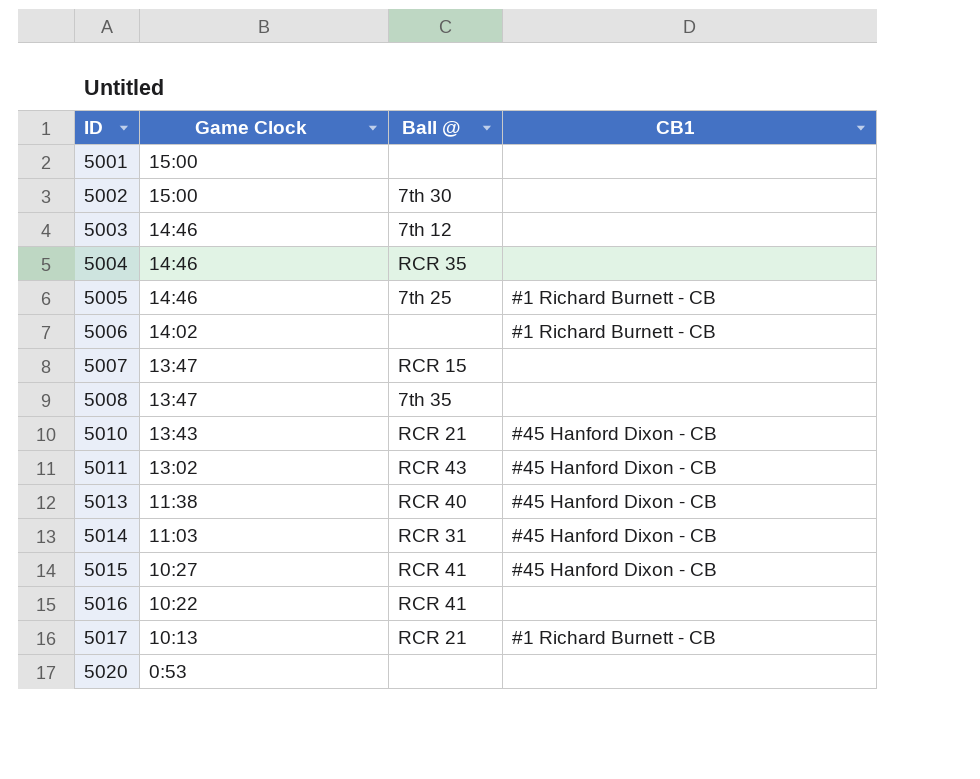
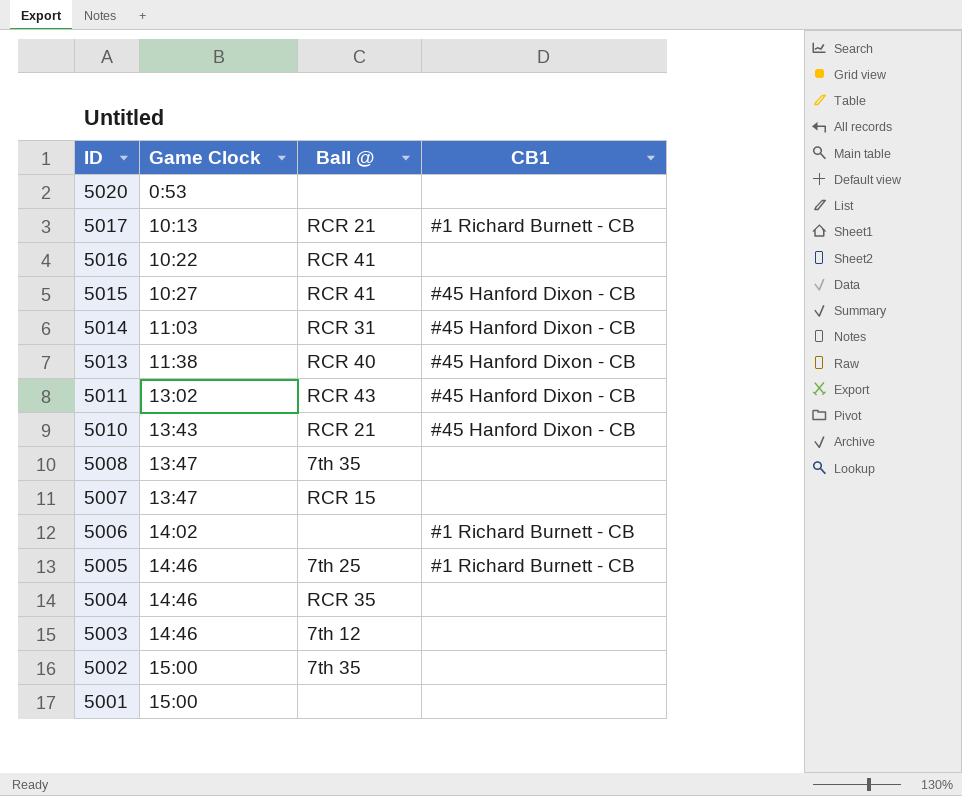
row order: ID ascending -> ID descending
5002 | Ball @: 7th 30 -> 7th 35

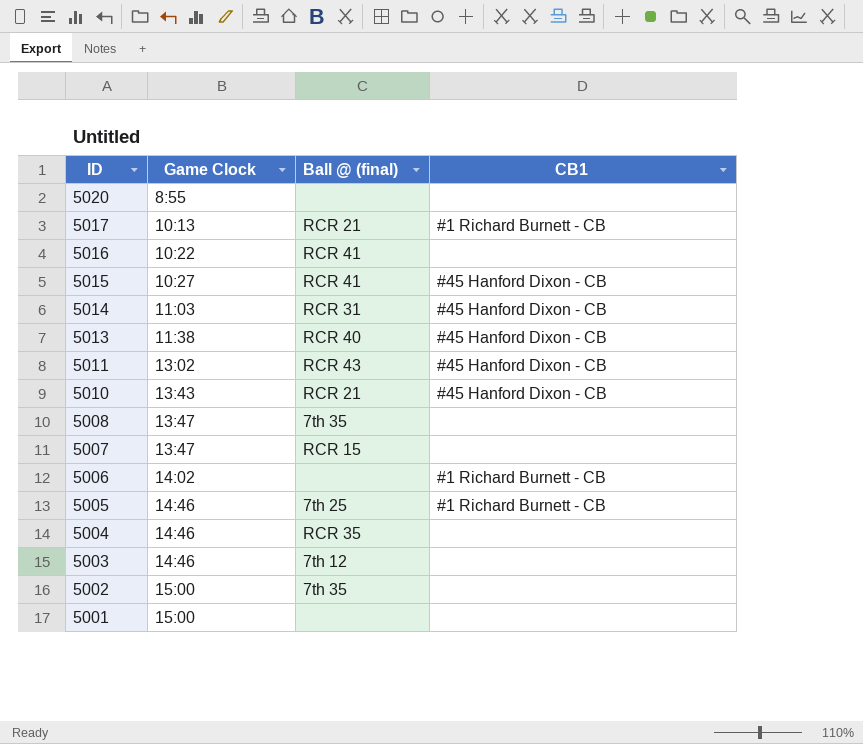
column name: Ball @ -> Ball @ (final)
5020 | Game Clock: 0:53 -> 8:55

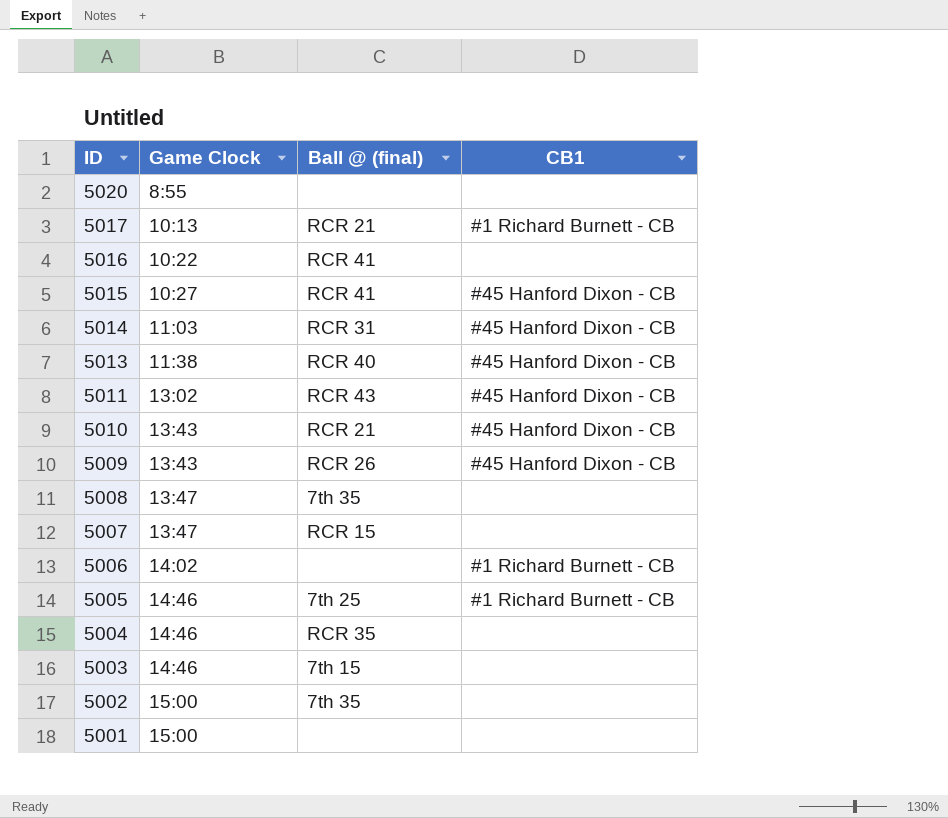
row 5009: none -> 13:43 | RCR 26 | #45 Hanford Dixon - CB
5003 | Ball @ (final): 7th 12 -> 7th 15

